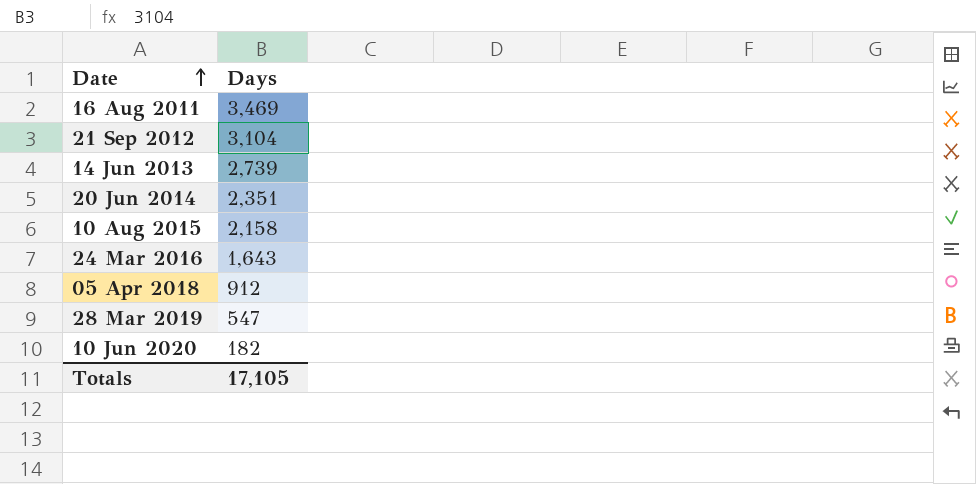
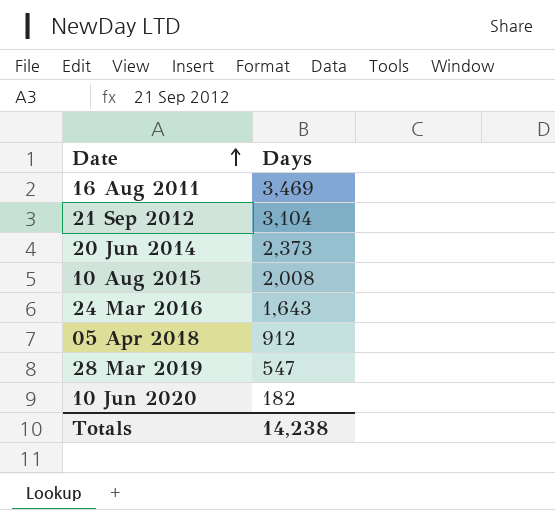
row 14 Jun 2013: 2,739 -> none
20 Jun 2014 | Days: 2,351 -> 2,373
10 Aug 2015 | Days: 2,158 -> 2,008
Totals | Days: 17,105 -> 14,238

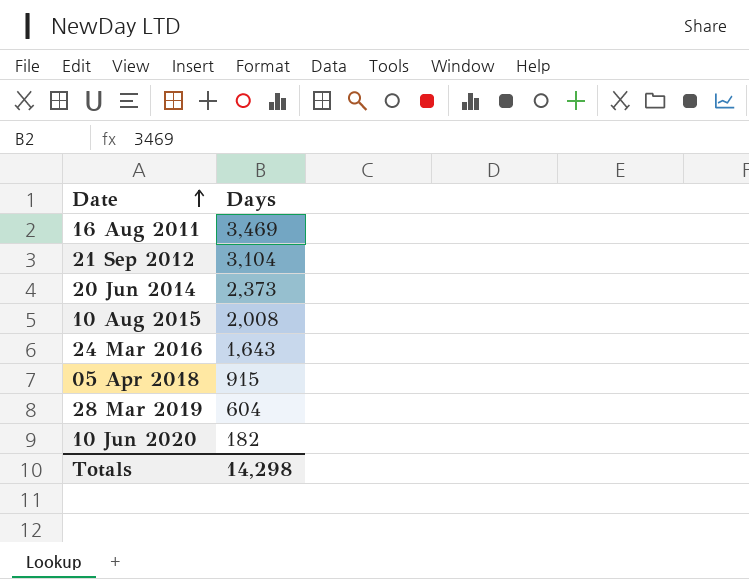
05 Apr 2018 | Days: 912 -> 915
28 Mar 2019 | Days: 547 -> 604
Totals | Days: 14,238 -> 14,298

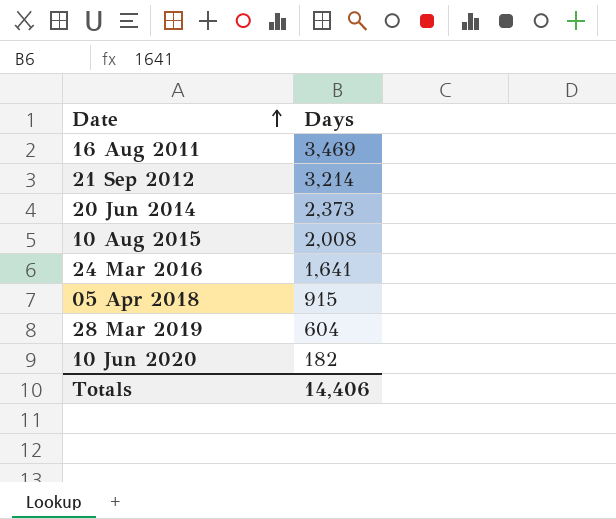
21 Sep 2012 | Days: 3,104 -> 3,214
24 Mar 2016 | Days: 1,643 -> 1,641
Totals | Days: 14,298 -> 14,406

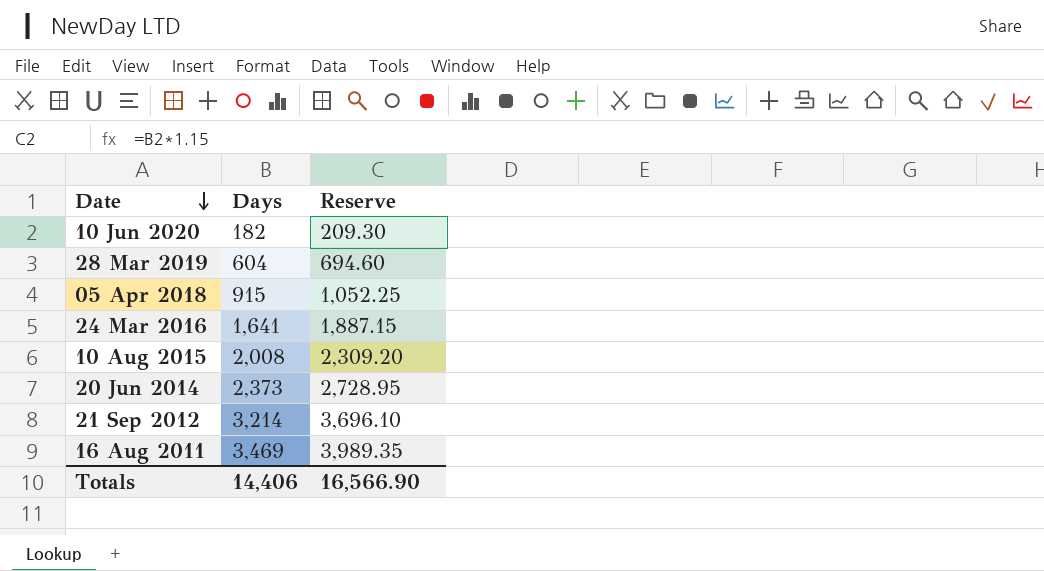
row order: Date ascending -> Date descending
column Reserve | formula: none -> [Days] * 1.15

